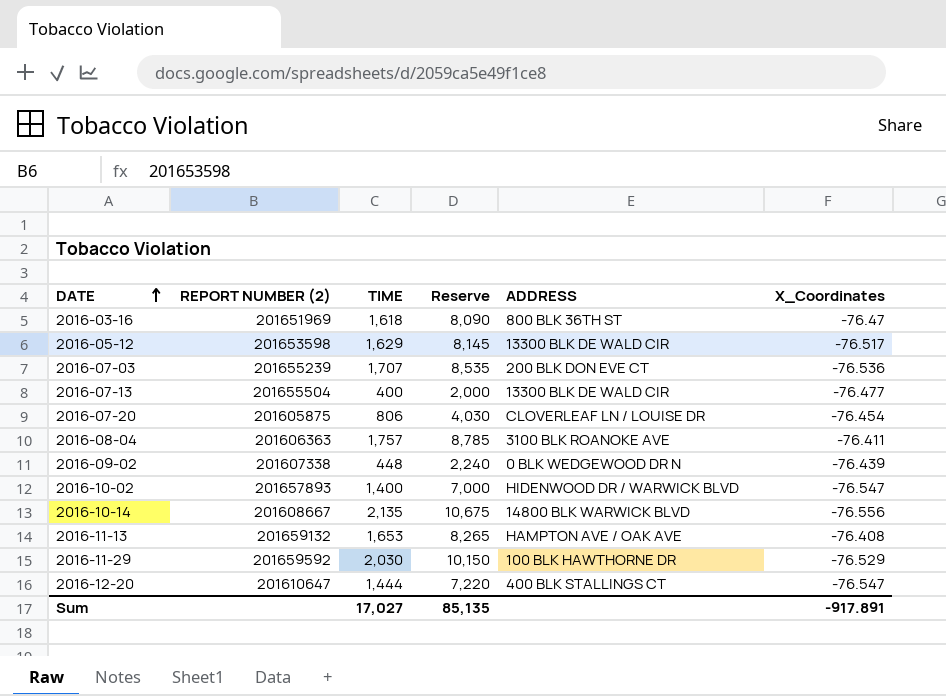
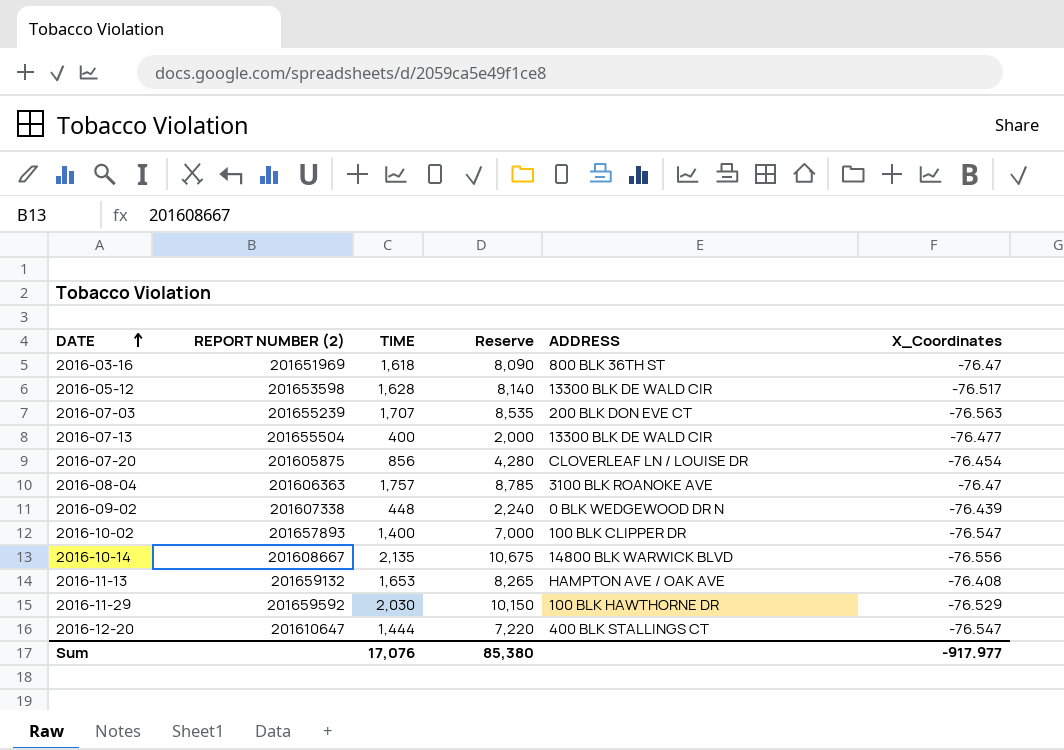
2016-05-12 | TIME: 1,629 -> 1,628
2016-05-12 | Reserve: 8,145 -> 8,140
2016-07-03 | X_Coordinates: -76.536 -> -76.563
2016-07-20 | TIME: 806 -> 856
2016-07-20 | Reserve: 4,030 -> 4,280
2016-08-04 | X_Coordinates: -76.411 -> -76.47
2016-10-02 | ADDRESS: HIDENWOOD DR / WARWICK BLVD -> 100 BLK CLIPPER DR
Sum | TIME: 17,027 -> 17,076
Sum | Reserve: 85,135 -> 85,380
Sum | X_Coordinates: -917.891 -> -917.977

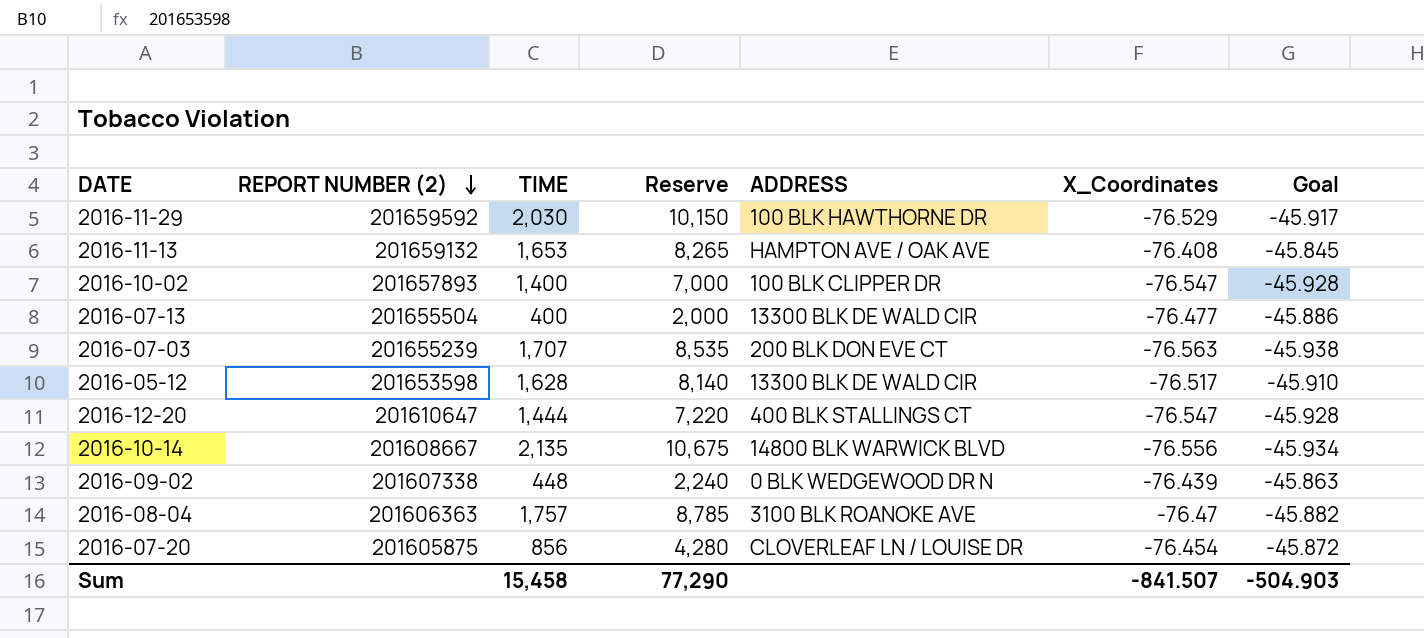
row order: DATE ascending -> REPORT NUMBER (2) descending
column Goal | formula: none -> [X_Coordinates] * 0.6
row 2016-03-16: 201651969 | 1,618 | 8,090 | 800 BLK 36TH ST | -76.47 -> none
Sum | TIME: 17,076 -> 15,458
Sum | Reserve: 85,380 -> 77,290
Sum | X_Coordinates: -917.977 -> -841.507

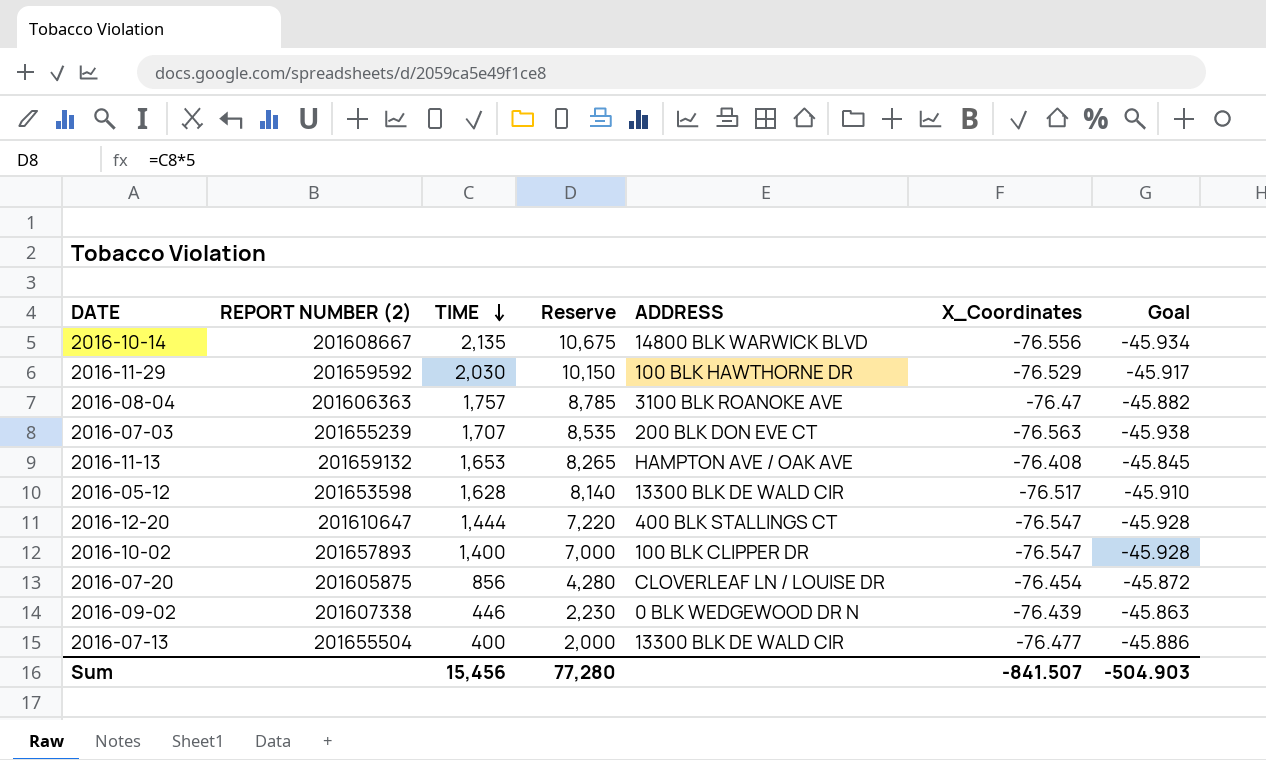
row order: REPORT NUMBER (2) descending -> TIME descending
2016-09-02 | TIME: 448 -> 446
2016-09-02 | Reserve: 2,240 -> 2,230
Sum | TIME: 15,458 -> 15,456
Sum | Reserve: 77,290 -> 77,280

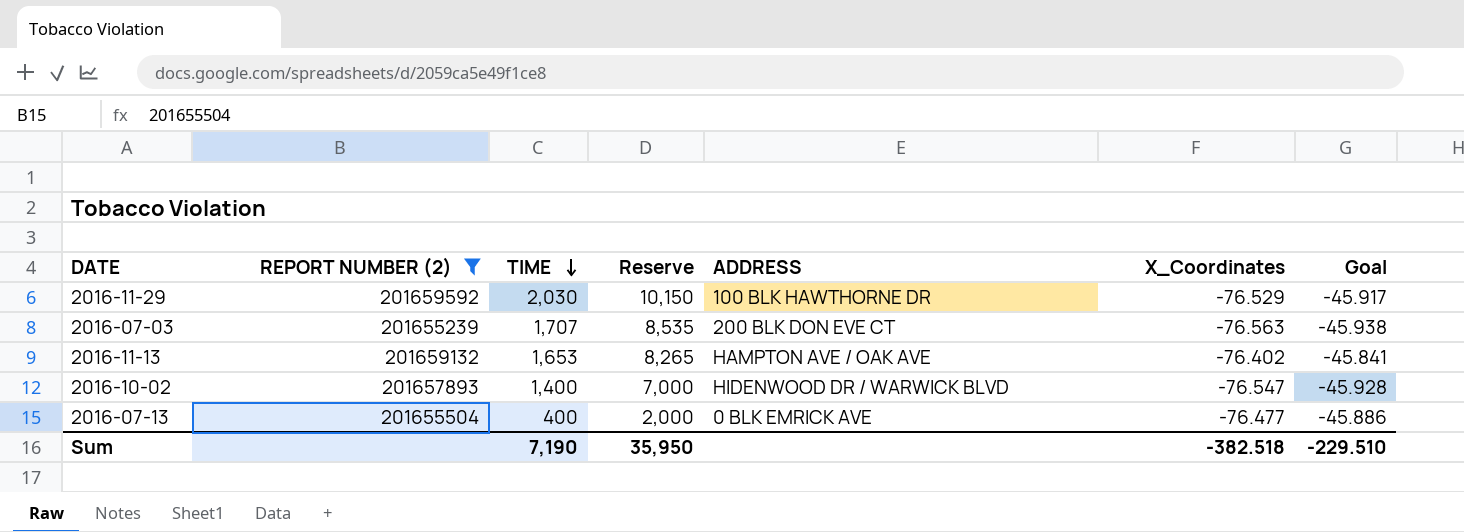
filter: none -> REPORT NUMBER (2) >= 201655239
2016-11-13 | X_Coordinates: -76.408 -> -76.402
2016-11-13 | Goal: -45.845 -> -45.841
2016-10-02 | ADDRESS: 100 BLK CLIPPER DR -> HIDENWOOD DR / WARWICK BLVD
2016-07-13 | ADDRESS: 13300 BLK DE WALD CIR -> 0 BLK EMRICK AVE
Sum | TIME: 15,456 -> 7,190
Sum | Reserve: 77,280 -> 35,950
Sum | X_Coordinates: -841.507 -> -382.518
Sum | Goal: -504.903 -> -229.510

